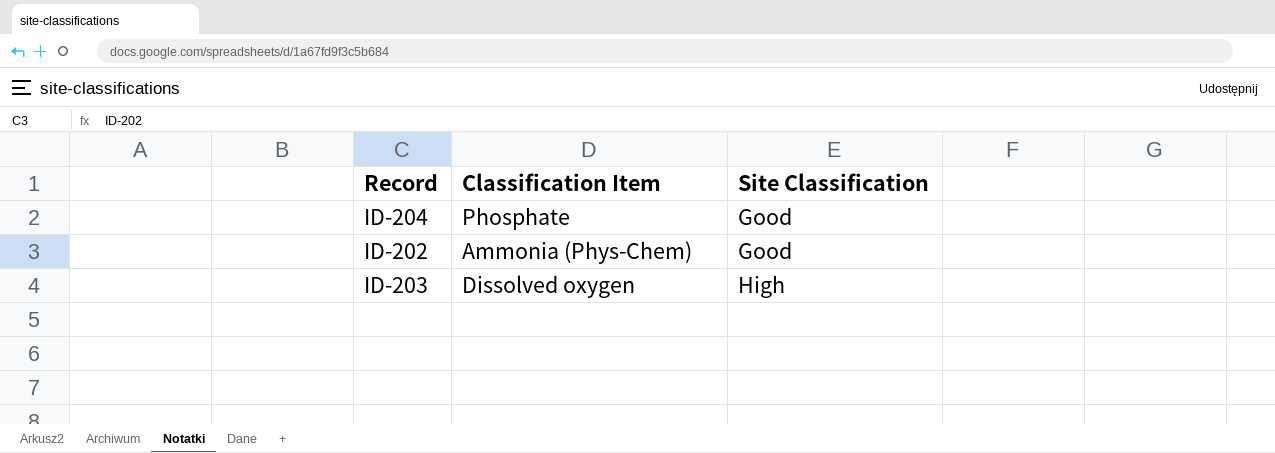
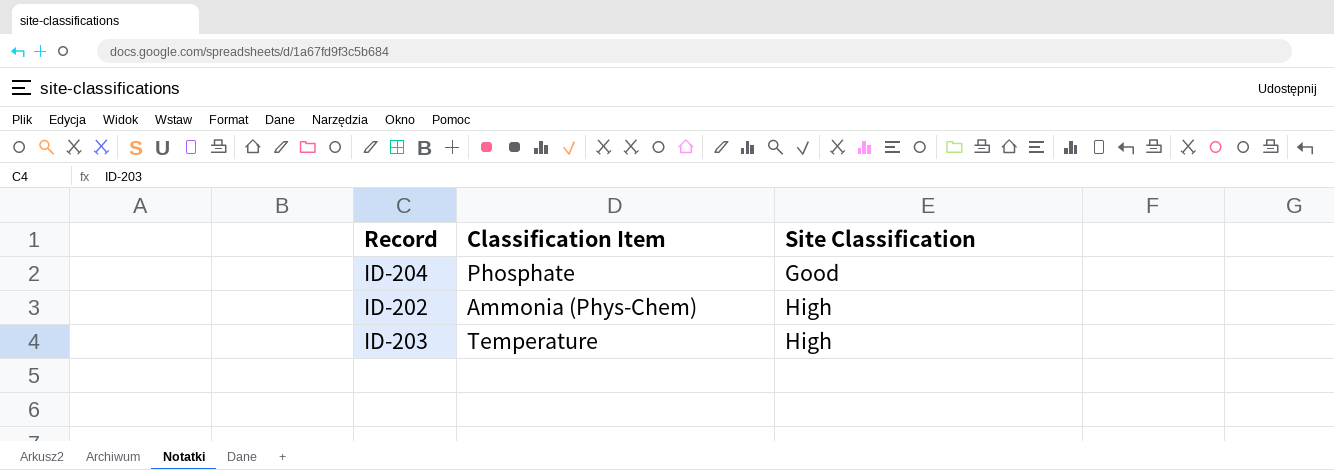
ID-202 | Site Classification: Good -> High
ID-203 | Classification Item: Dissolved oxygen -> Temperature

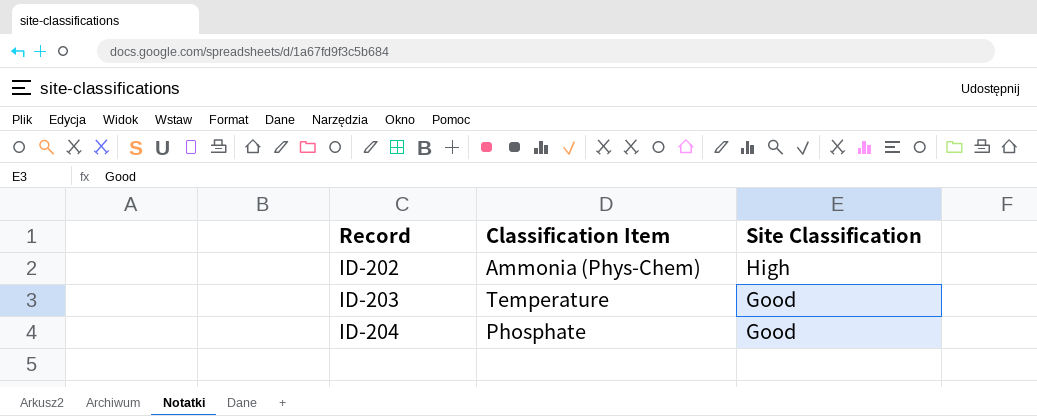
row order: Site Classification ascending -> Record ascending
ID-203 | Site Classification: High -> Good

